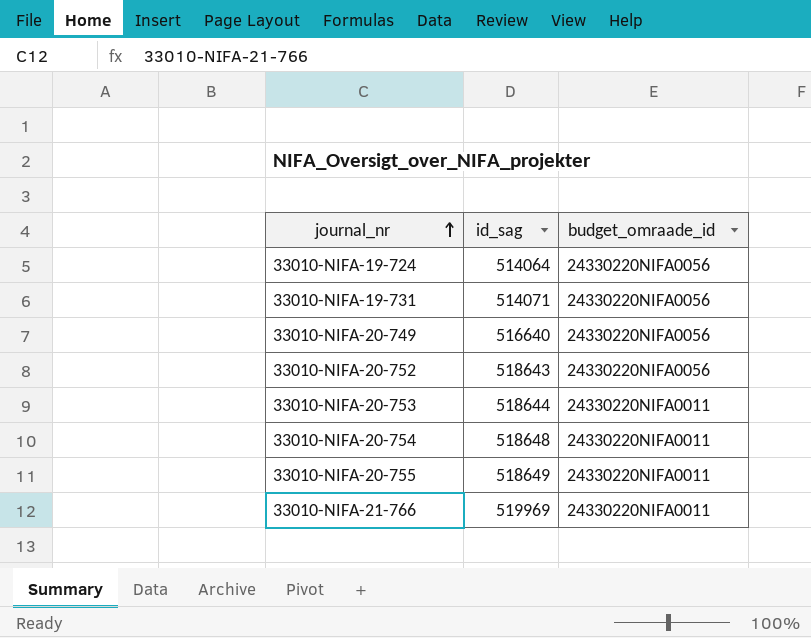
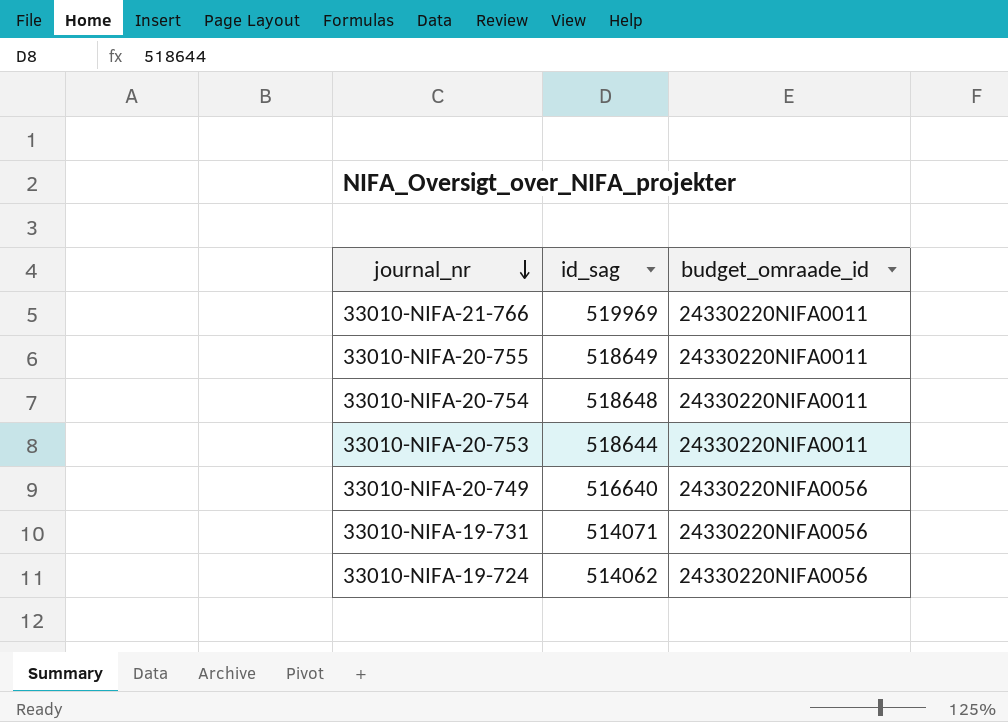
row order: journal_nr ascending -> journal_nr descending
row 33010-NIFA-20-752: 518643 | 24330220NIFA0056 -> none
33010-NIFA-19-724 | id_sag: 514064 -> 514062

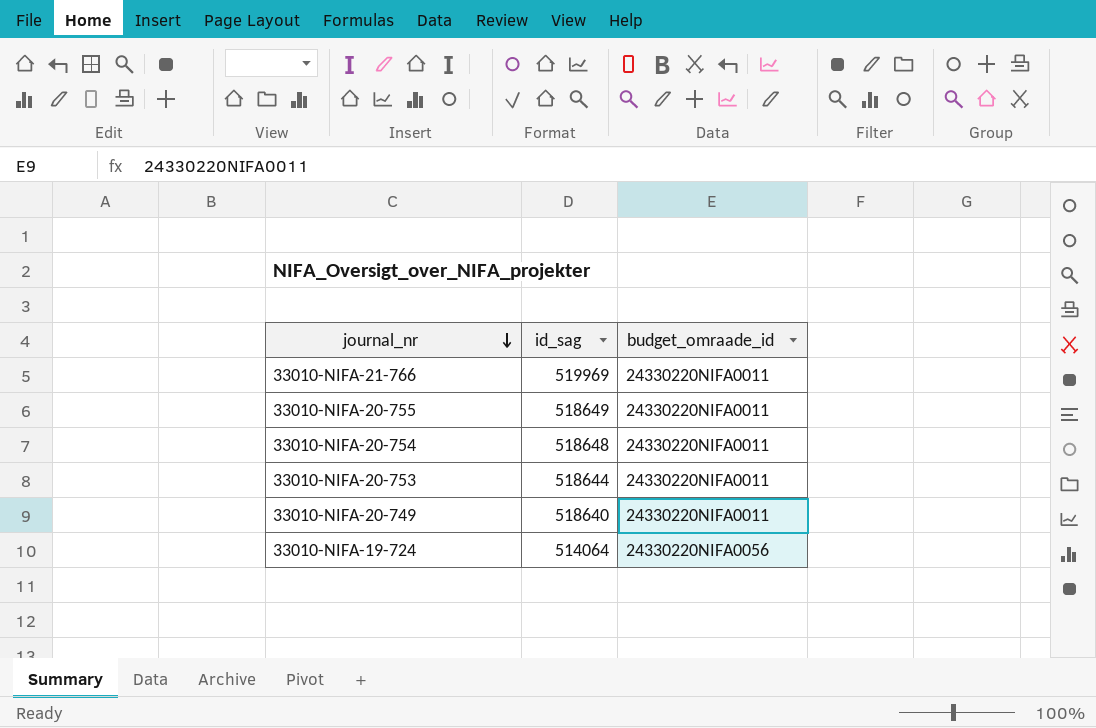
row 33010-NIFA-19-731: 514071 | 24330220NIFA0056 -> none
33010-NIFA-20-749 | id_sag: 516640 -> 518640
33010-NIFA-20-749 | budget_omraade_id: 24330220NIFA0056 -> 24330220NIFA0011
33010-NIFA-19-724 | id_sag: 514062 -> 514064

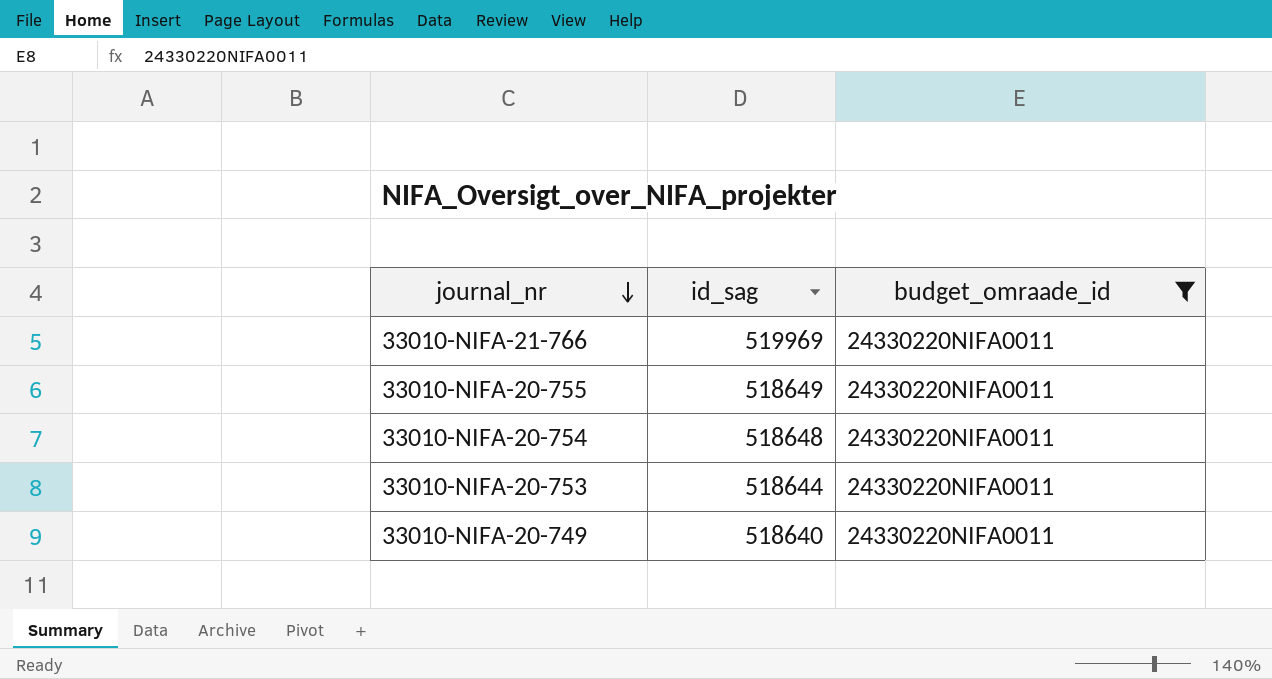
filter: none -> budget_omraade_id = 24330220NIFA0011

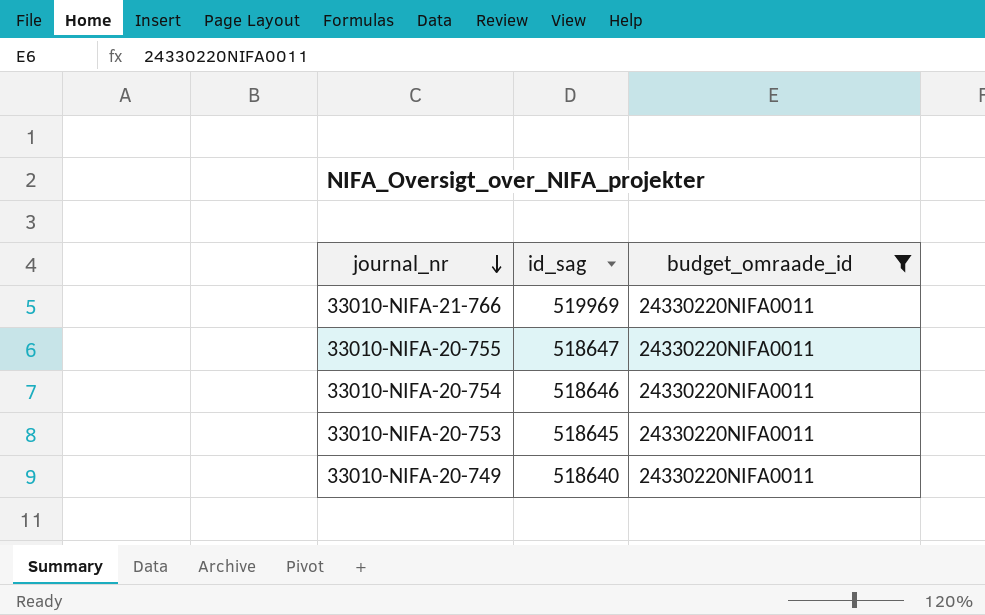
33010-NIFA-20-755 | id_sag: 518649 -> 518647
33010-NIFA-20-754 | id_sag: 518648 -> 518646
33010-NIFA-20-753 | id_sag: 518644 -> 518645

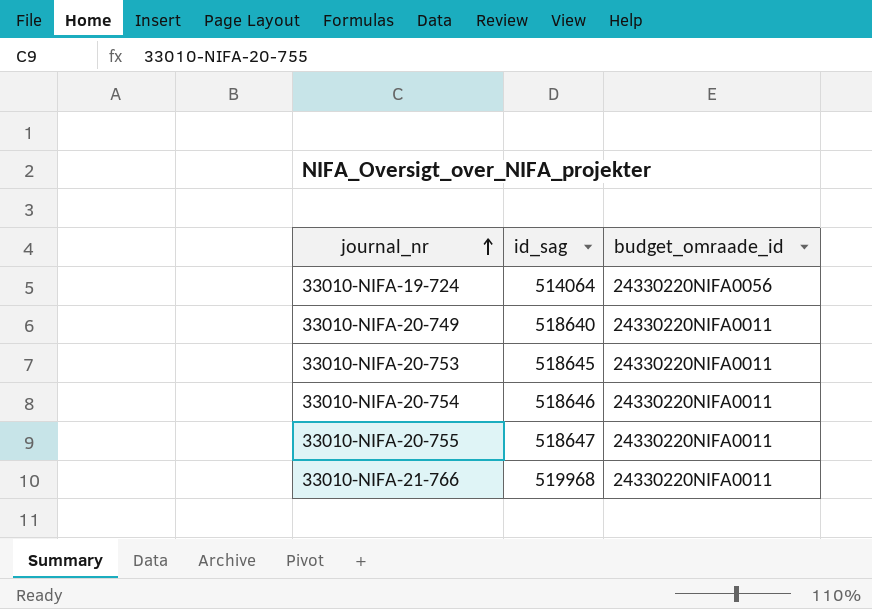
filter: budget_omraade_id = 24330220NIFA0011 -> none
row order: journal_nr descending -> journal_nr ascending
33010-NIFA-21-766 | id_sag: 519969 -> 519968

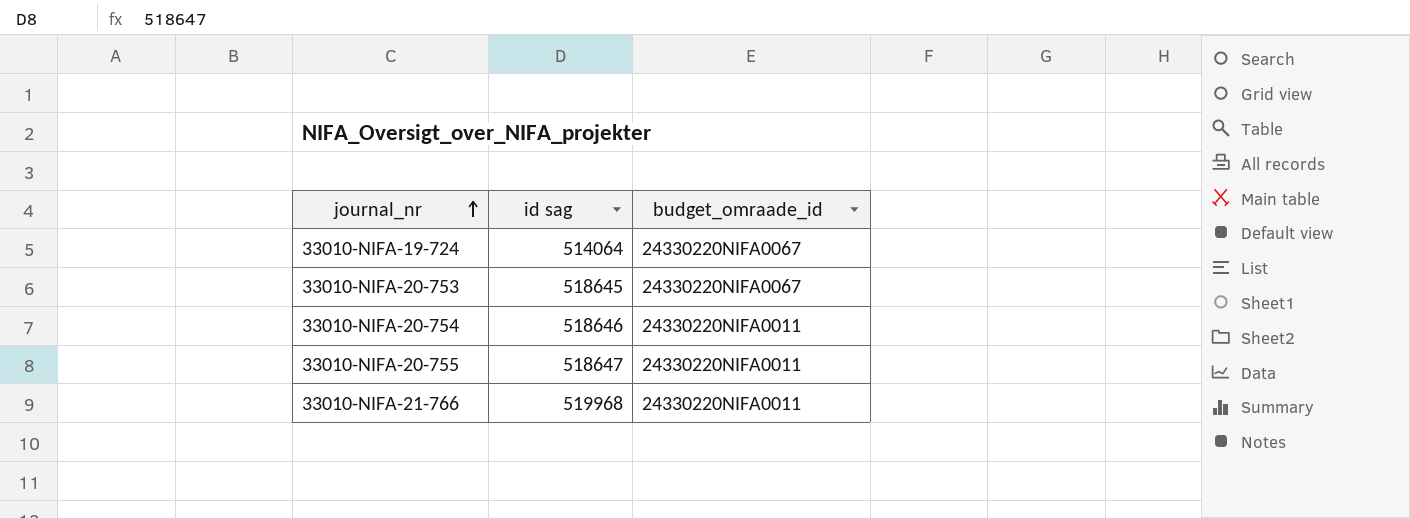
column name: id_sag -> id sag
row 33010-NIFA-20-749: 518640 | 24330220NIFA0011 -> none
33010-NIFA-19-724 | budget_omraade_id: 24330220NIFA0056 -> 24330220NIFA0067
33010-NIFA-20-753 | budget_omraade_id: 24330220NIFA0011 -> 24330220NIFA0067

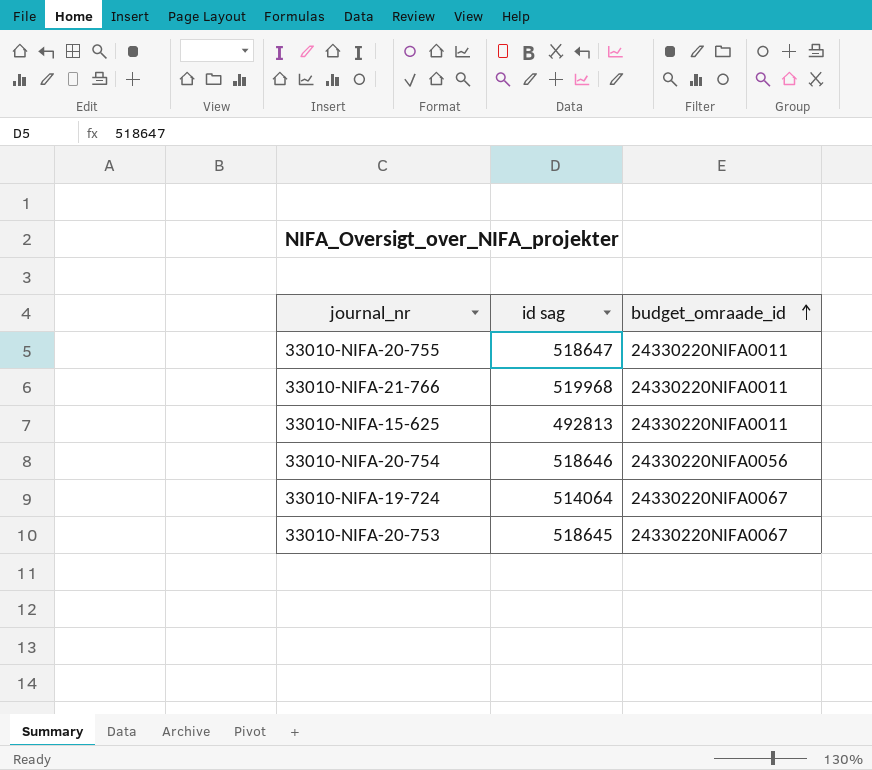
row order: journal_nr ascending -> budget_omraade_id ascending
row 33010-NIFA-15-625: none -> 492813 | 24330220NIFA0011
33010-NIFA-20-754 | budget_omraade_id: 24330220NIFA0011 -> 24330220NIFA0056

